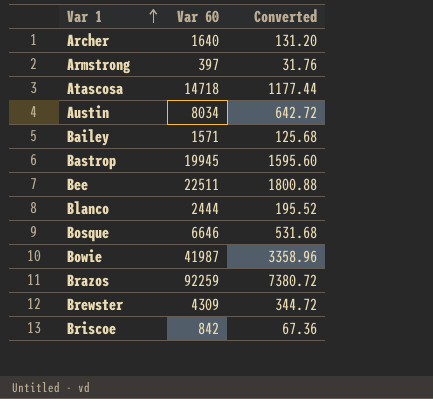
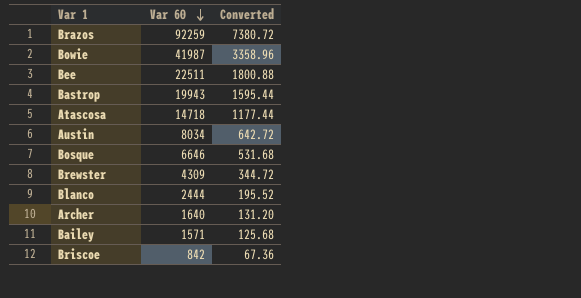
row order: Var 1 ascending -> Var 60 descending
row Armstrong: 397 | 31.76 -> none
Bastrop | Var 60: 19945 -> 19943
Bastrop | Converted: 1595.60 -> 1595.44

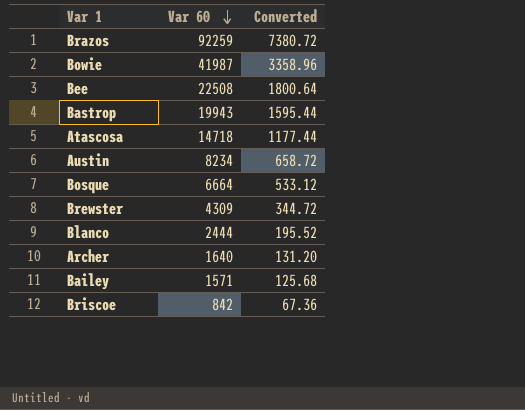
Bee | Var 60: 22511 -> 22508
Bee | Converted: 1800.88 -> 1800.64
Austin | Var 60: 8034 -> 8234
Austin | Converted: 642.72 -> 658.72
Bosque | Var 60: 6646 -> 6664
Bosque | Converted: 531.68 -> 533.12

